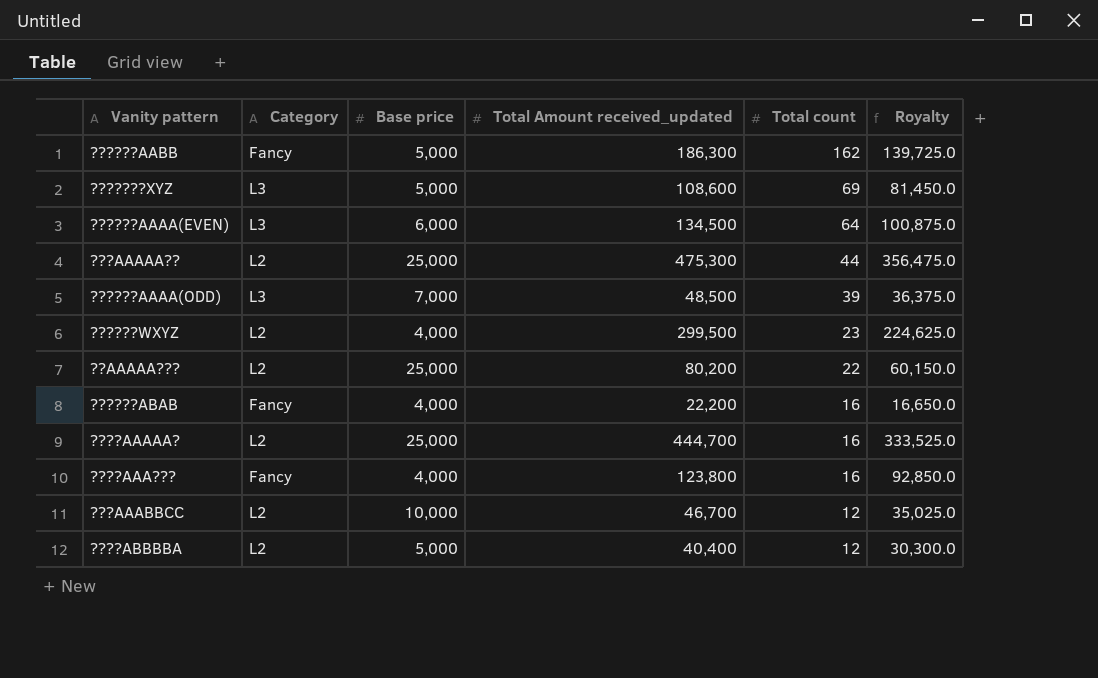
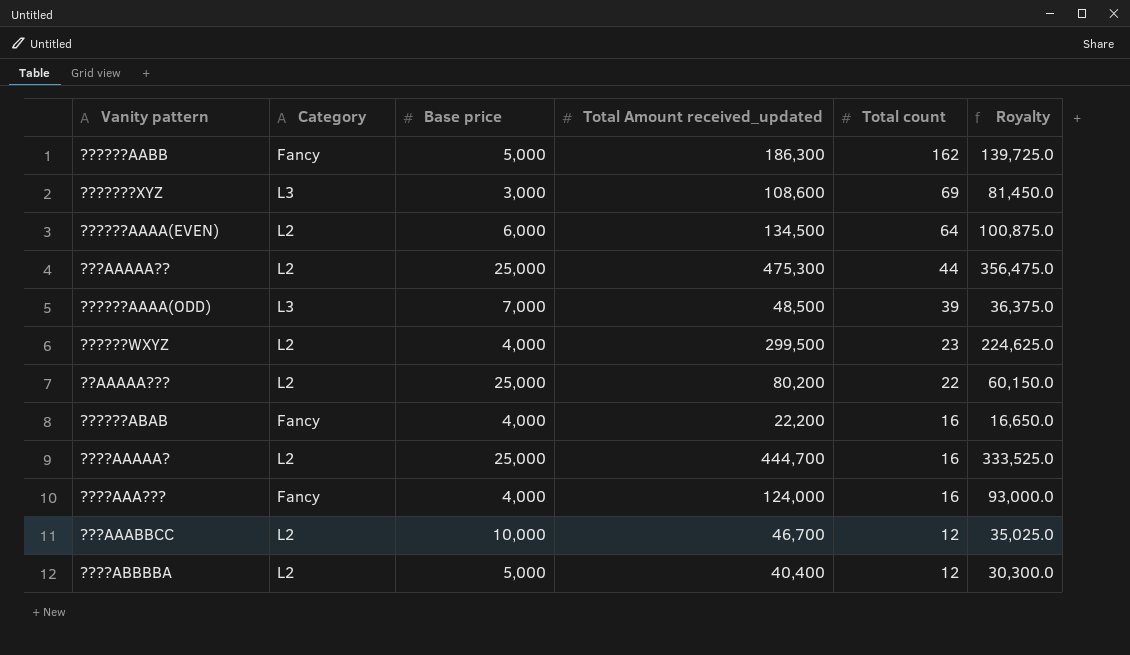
???????XYZ | Base price: 5,000 -> 3,000
??????AAAA(EVEN) | Category: L3 -> L2
????AAA??? | Total Amount received_updated: 123,800 -> 124,000
????AAA??? | Royalty: 92,850.0 -> 93,000.0

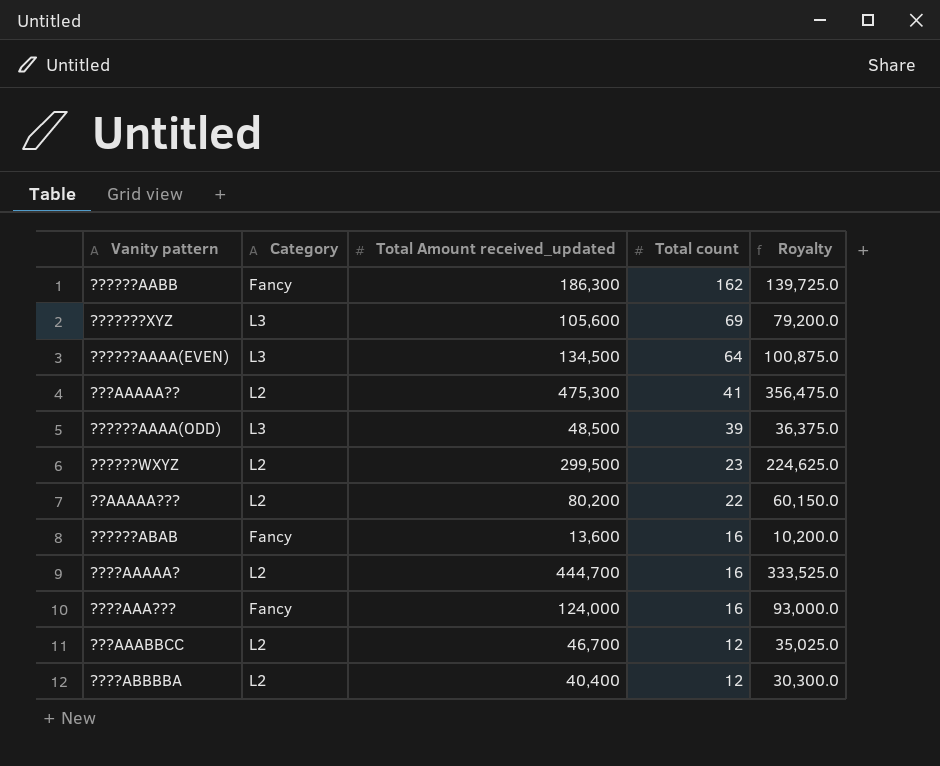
column Base price | position: 3 -> none
???????XYZ | Total Amount received_updated: 108,600 -> 105,600
???????XYZ | Royalty: 81,450.0 -> 79,200.0
??????AAAA(EVEN) | Category: L2 -> L3
???AAAAA?? | Total count: 44 -> 41
??????ABAB | Total Amount received_updated: 22,200 -> 13,600
??????ABAB | Royalty: 16,650.0 -> 10,200.0

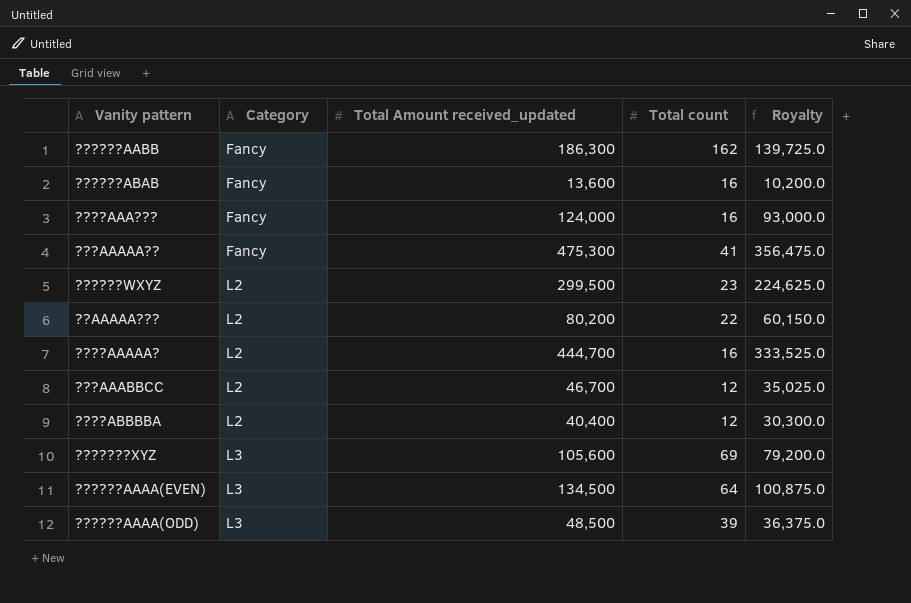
row order: Total count descending -> Category ascending
???AAAAA?? | Category: L2 -> Fancy

